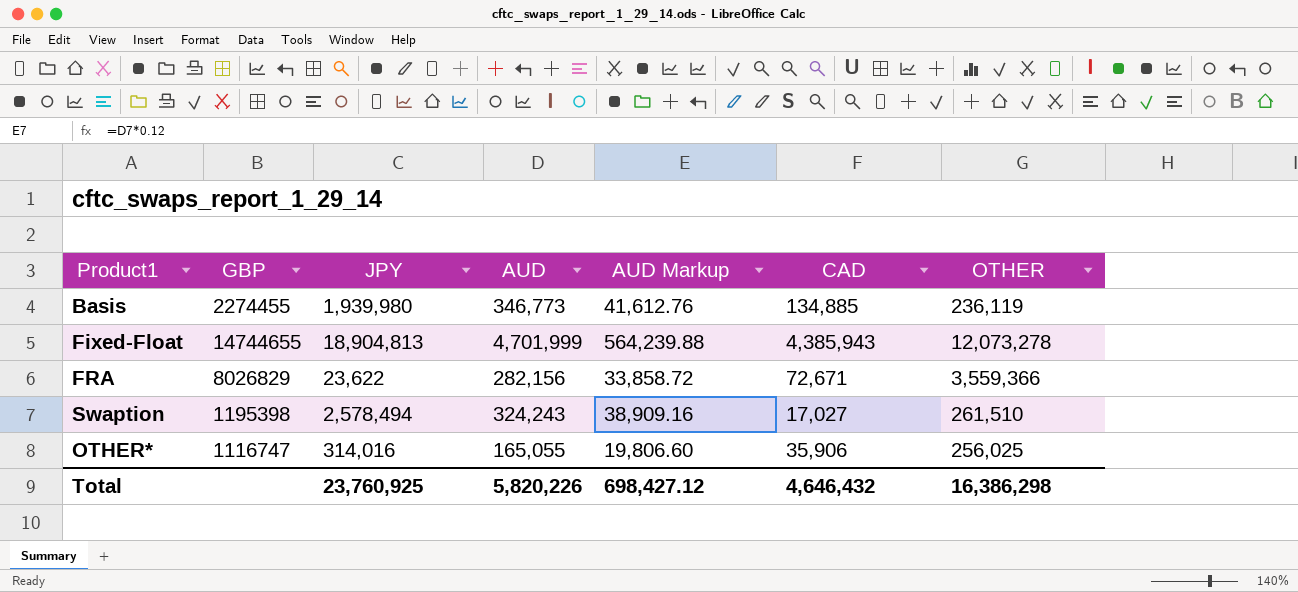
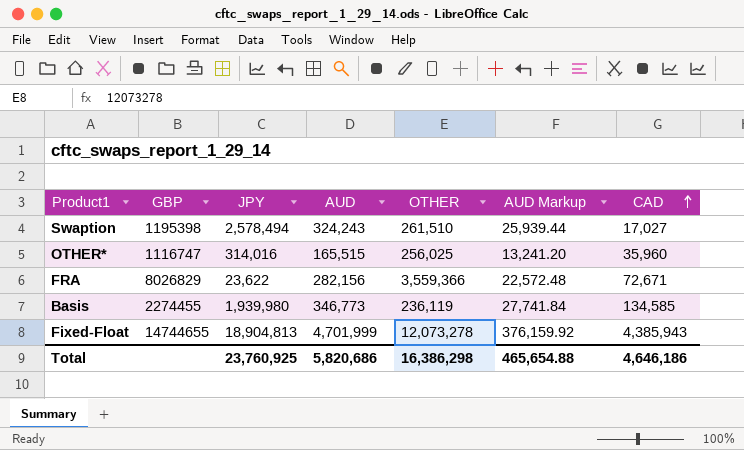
row order: none -> CAD ascending
column OTHER | position: 7 -> 5
column AUD Markup | formula: [AUD] * 0.12 -> [AUD] * 0.08
OTHER* | AUD: 165,055 -> 165,515
OTHER* | CAD: 35,906 -> 35,960
Basis | CAD: 134,885 -> 134,585
Total | AUD: 5,820,226 -> 5,820,686
Total | AUD Markup: 698,427.12 -> 465,654.88
Total | CAD: 4,646,432 -> 4,646,186

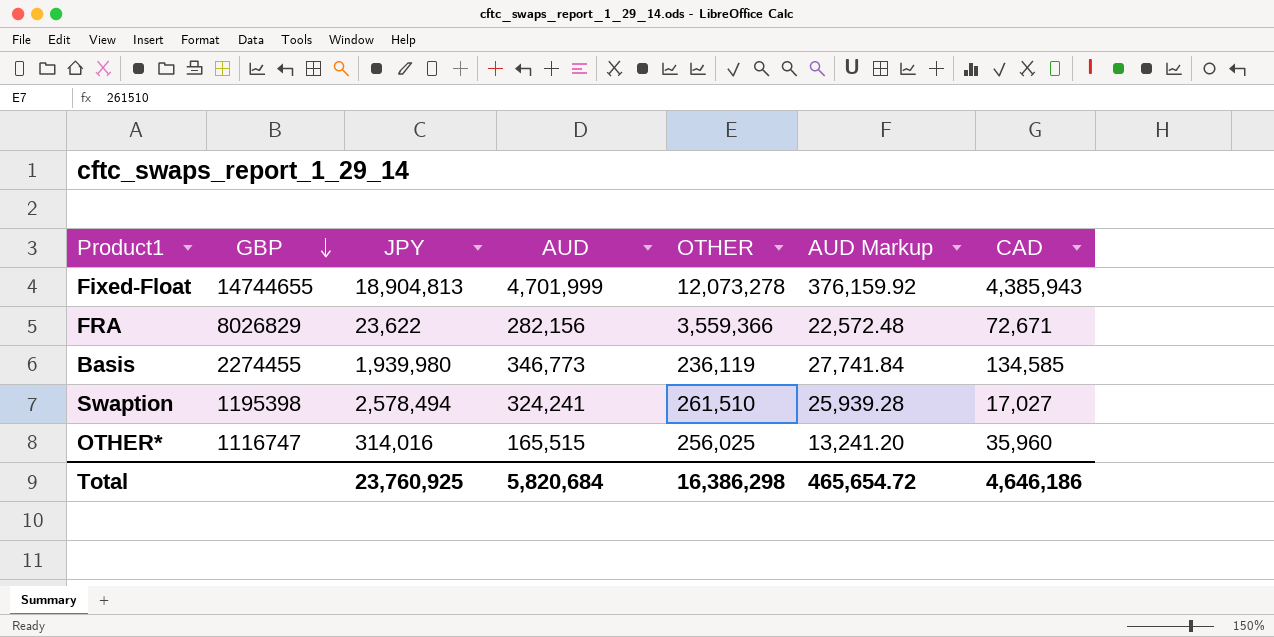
row order: CAD ascending -> GBP descending
Swaption | AUD: 324,243 -> 324,241
Swaption | AUD Markup: 25,939.44 -> 25,939.28
Total | AUD: 5,820,686 -> 5,820,684
Total | AUD Markup: 465,654.88 -> 465,654.72

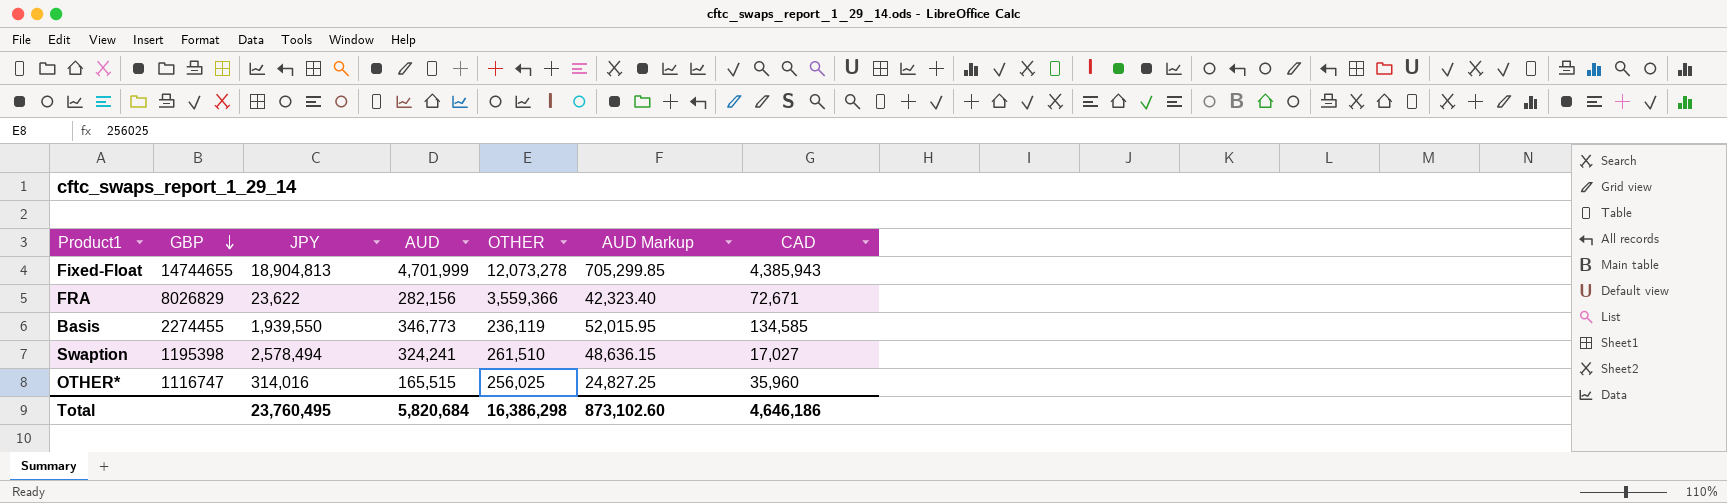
column AUD Markup | formula: [AUD] * 0.08 -> [AUD] * 0.15
Basis | JPY: 1,939,980 -> 1,939,550
Total | JPY: 23,760,925 -> 23,760,495
Total | AUD Markup: 465,654.72 -> 873,102.60

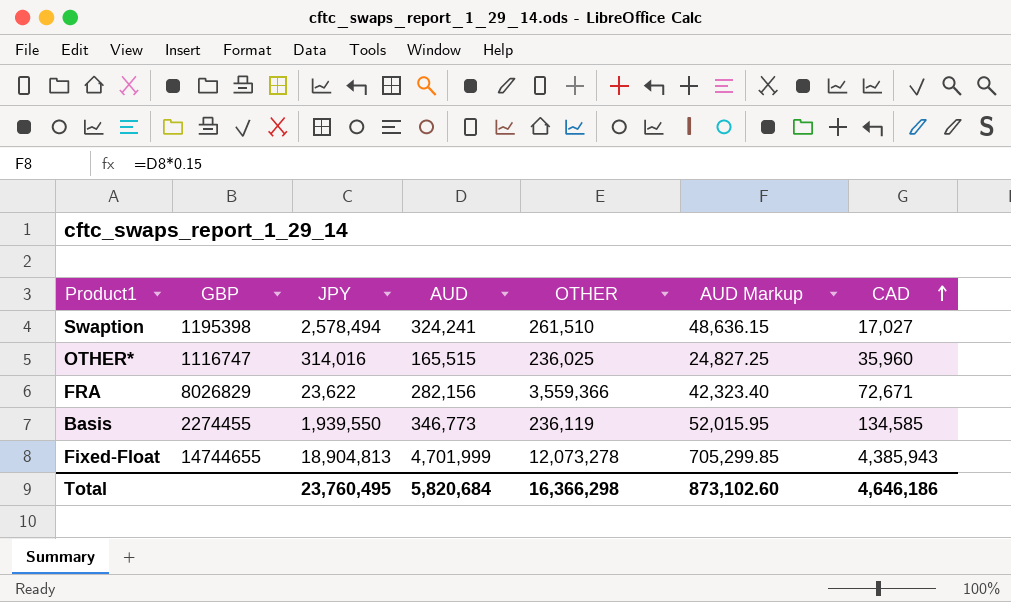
row order: GBP descending -> CAD ascending
OTHER* | OTHER: 256,025 -> 236,025
Total | OTHER: 16,386,298 -> 16,366,298

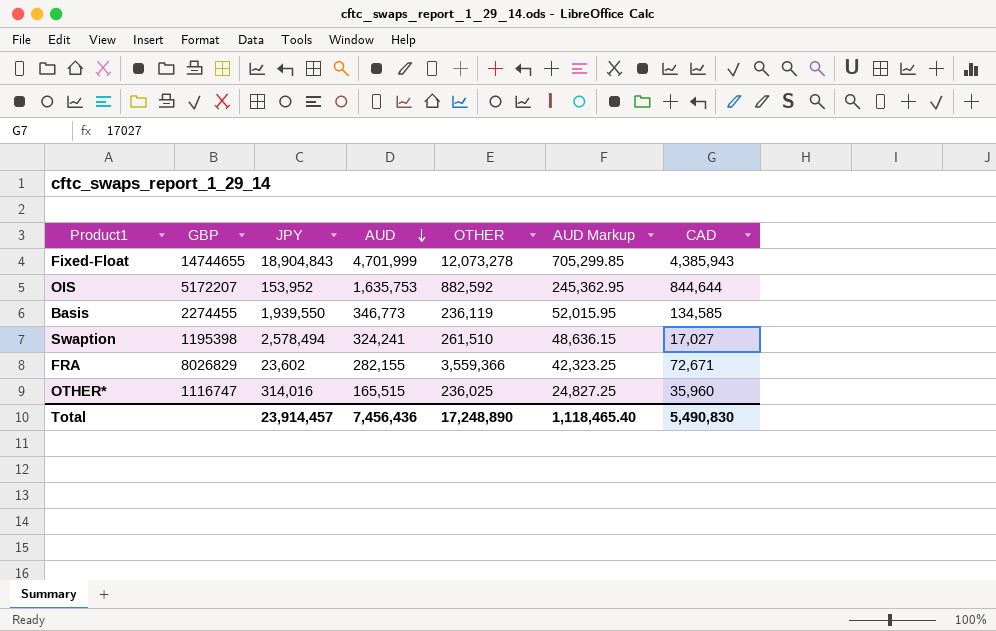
row order: CAD ascending -> AUD descending
Fixed-Float | JPY: 18,904,813 -> 18,904,843
row OIS: none -> 5172207 | 153,952 | 1,635,753 | 882,592 | 245,362.95 | 844,644
FRA | JPY: 23,622 -> 23,602
FRA | AUD: 282,156 -> 282,155
FRA | AUD Markup: 42,323.40 -> 42,323.25
Total | JPY: 23,760,495 -> 23,914,457
Total | AUD: 5,820,684 -> 7,456,436
Total | OTHER: 16,366,298 -> 17,248,890
Total | AUD Markup: 873,102.60 -> 1,118,465.40
Total | CAD: 4,646,186 -> 5,490,830

